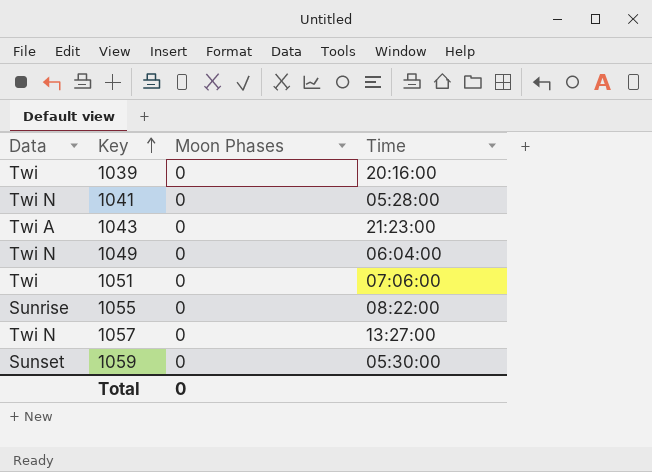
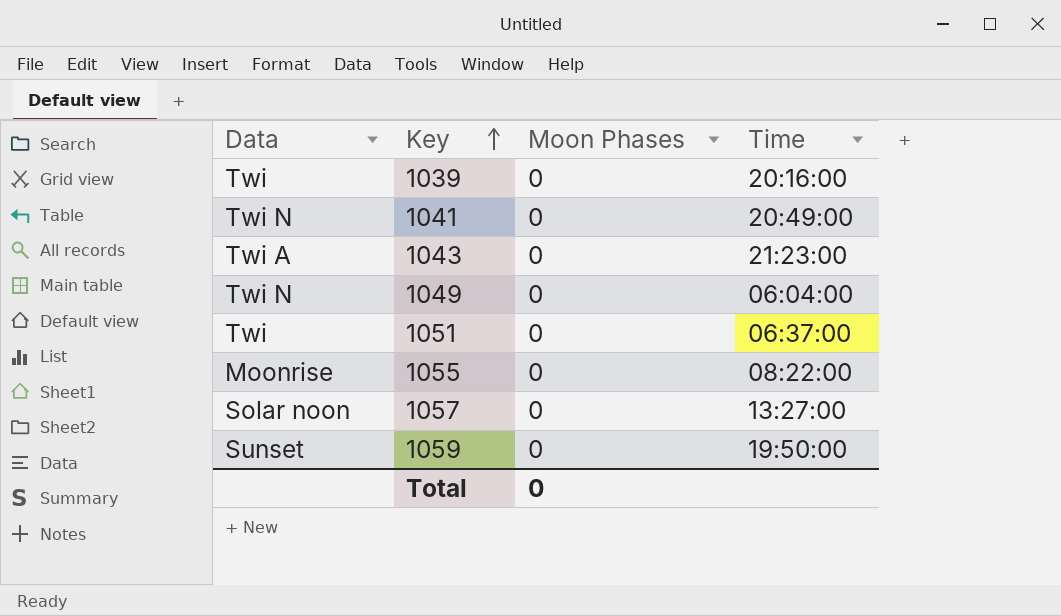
1041 | Time: 05:28:00 -> 20:49:00
1051 | Time: 07:06:00 -> 06:37:00
1055 | Data: Sunrise -> Moonrise
1057 | Data: Twi N -> Solar noon
1059 | Time: 05:30:00 -> 19:50:00

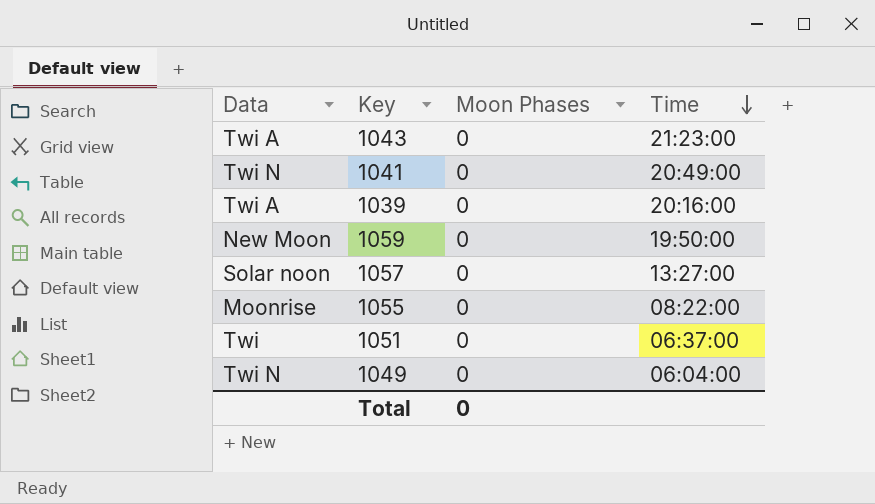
row order: Key ascending -> Time descending
1039 | Data: Twi -> Twi A
1059 | Data: Sunset -> New Moon

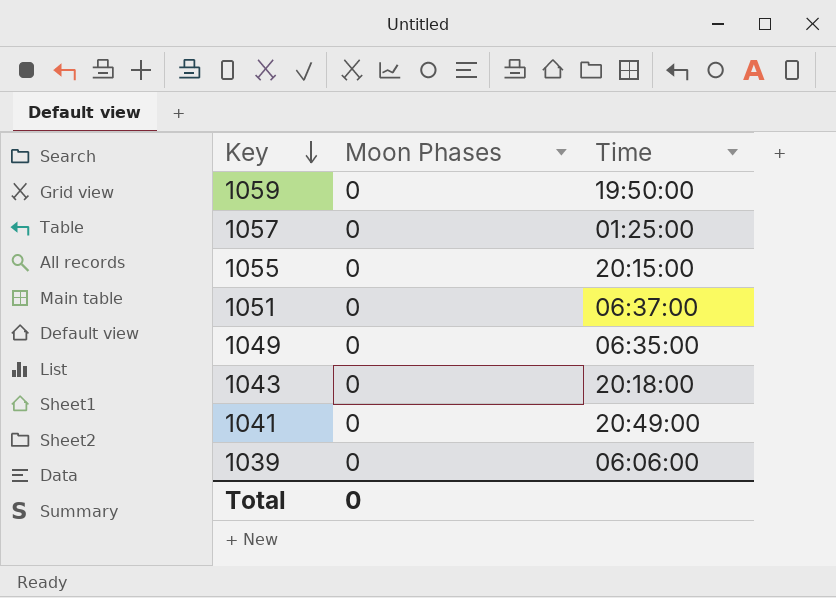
row order: Time descending -> Key descending
column Data | position: 1 -> none
1057 | Time: 13:27:00 -> 01:25:00
1055 | Time: 08:22:00 -> 20:15:00
1049 | Time: 06:04:00 -> 06:35:00
1043 | Time: 21:23:00 -> 20:18:00
1039 | Time: 20:16:00 -> 06:06:00

